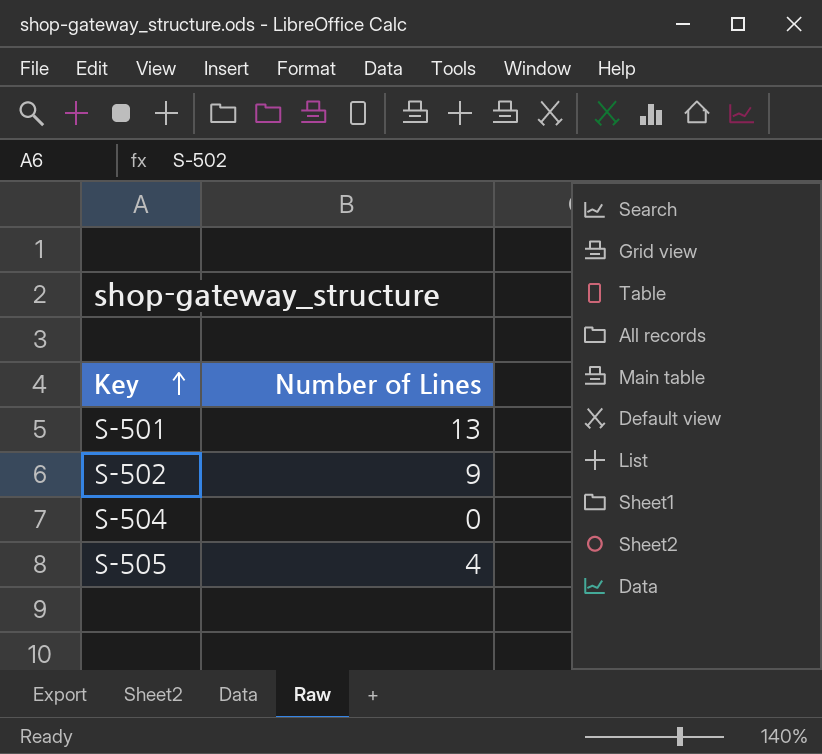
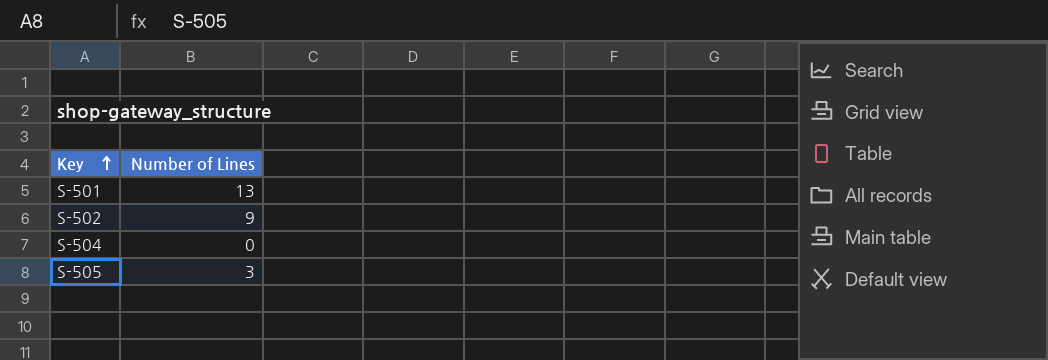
S-505 | Number of Lines: 4 -> 3

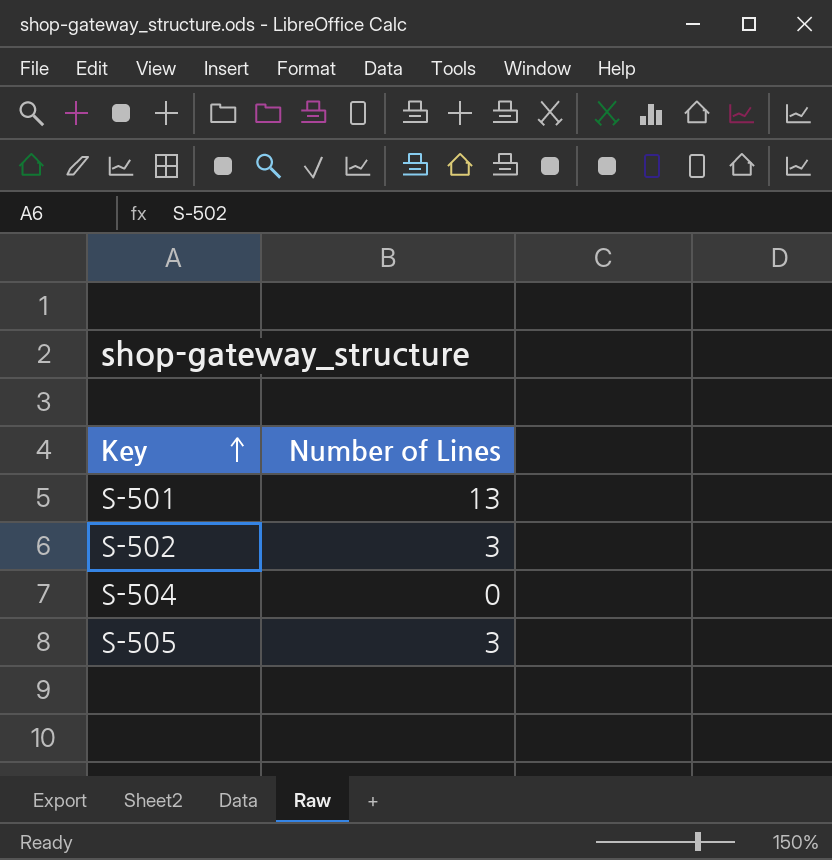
S-502 | Number of Lines: 9 -> 3

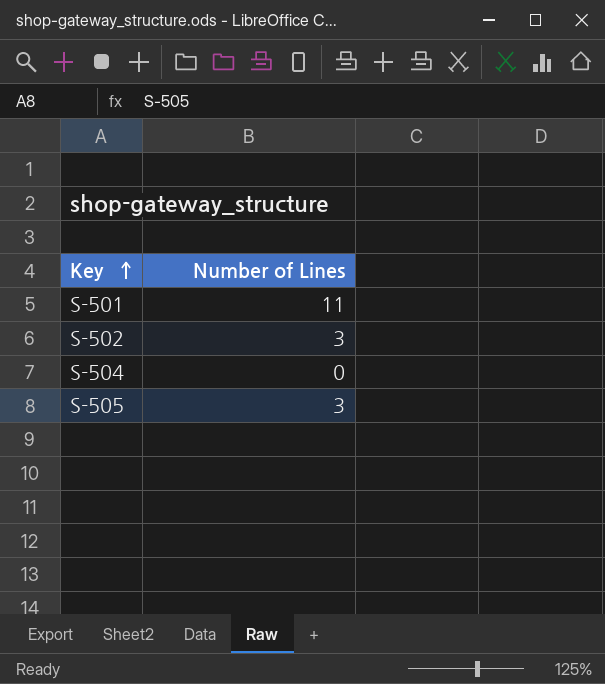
S-501 | Number of Lines: 13 -> 11

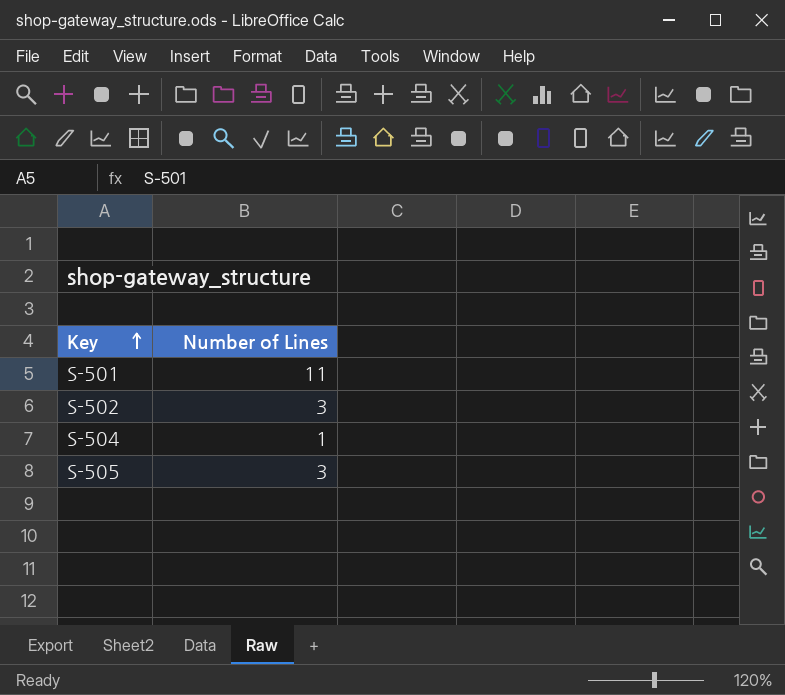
S-504 | Number of Lines: 0 -> 1

